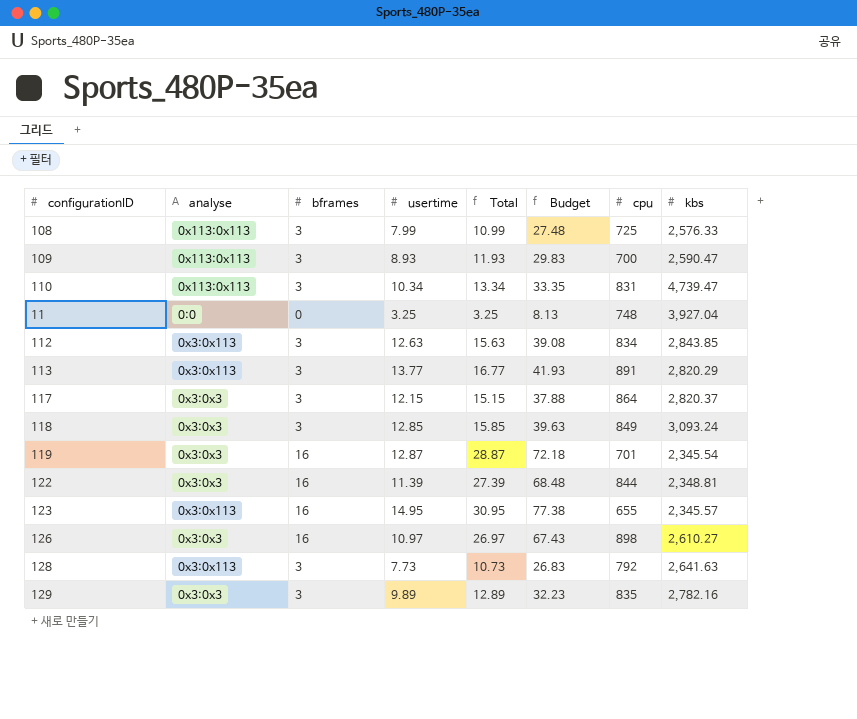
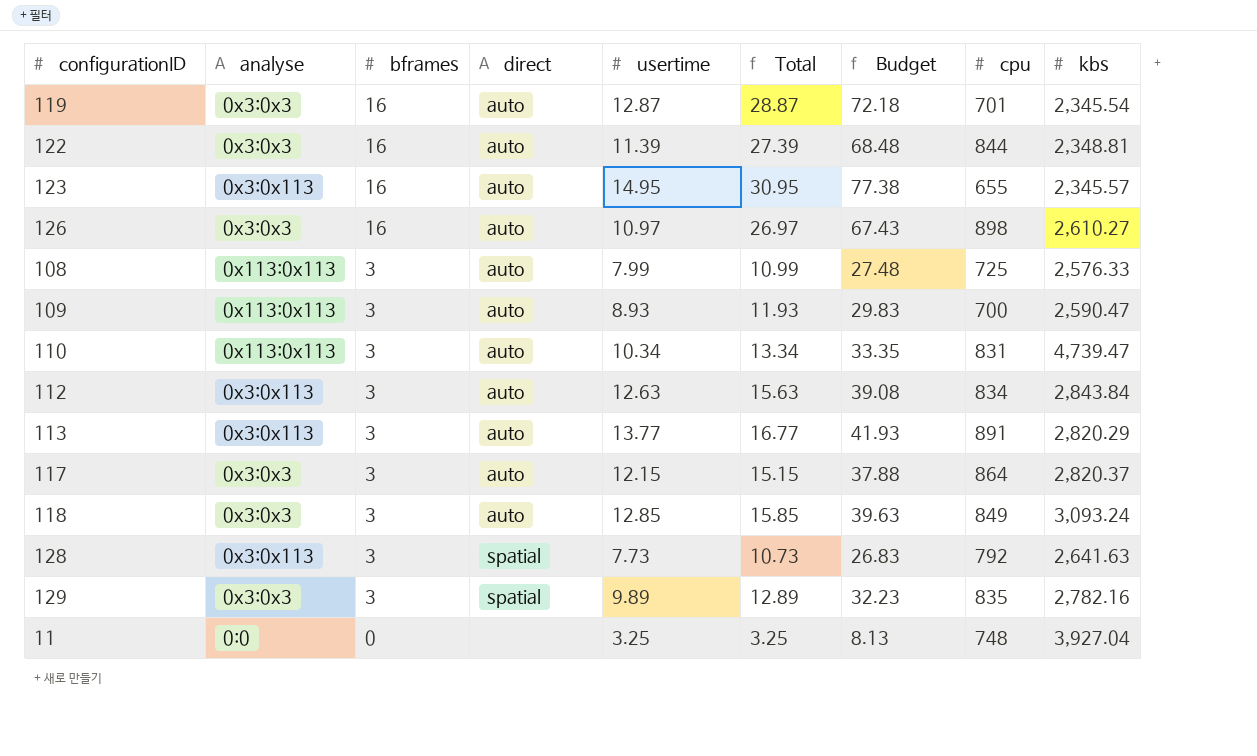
row order: none -> bframes descending
column direct | position: none -> 4
112 | kbs: 2,843.85 -> 2,843.84

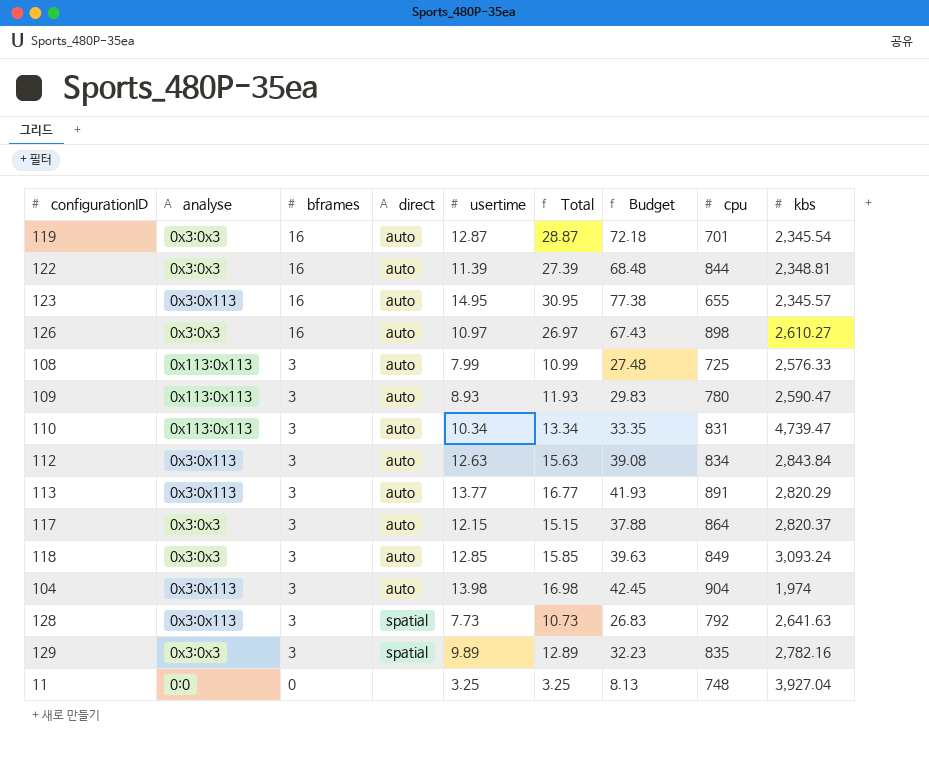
109 | cpu: 700 -> 780
row 104: none -> 0x3:0x113 | 3 | auto | 13.98 | 16.98 | 42.45 | 904 | 1,974

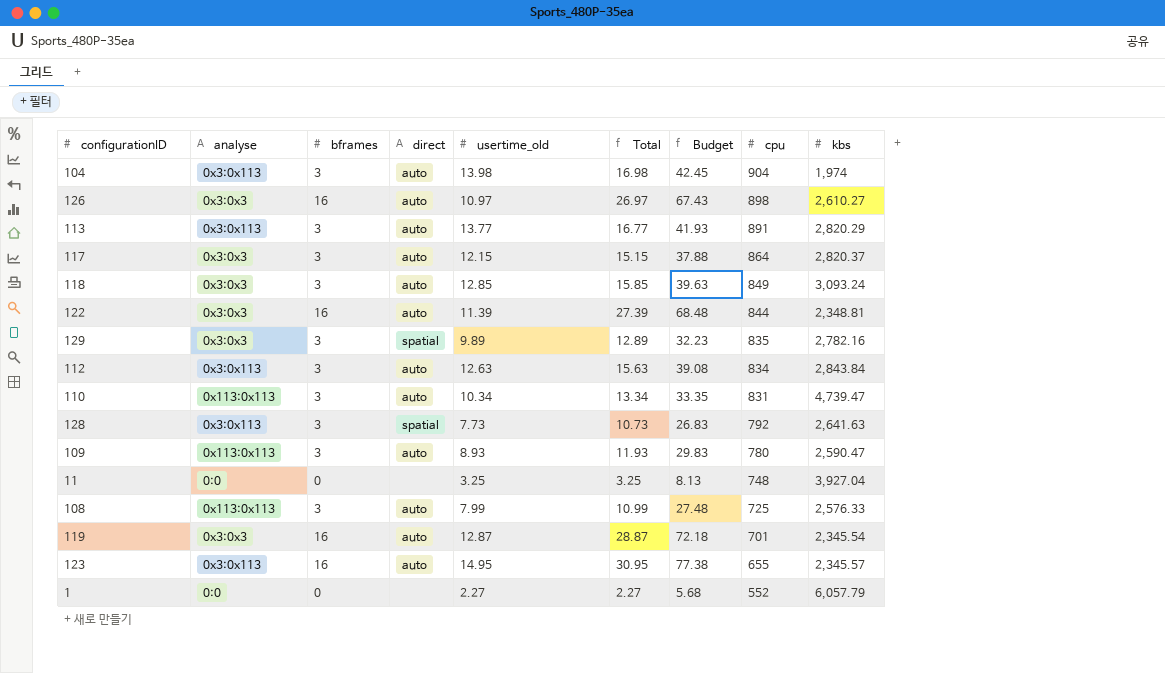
row order: bframes descending -> cpu descending
column name: usertime -> usertime_old
row 1: none -> 0:0 | 0 | none | 2.27 | 2.27 | 5.68 | 552 | 6,057.79

